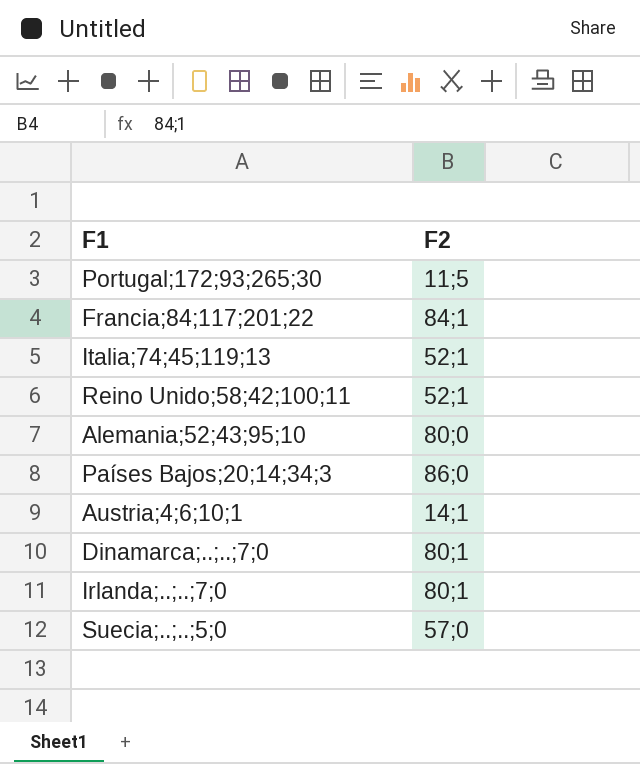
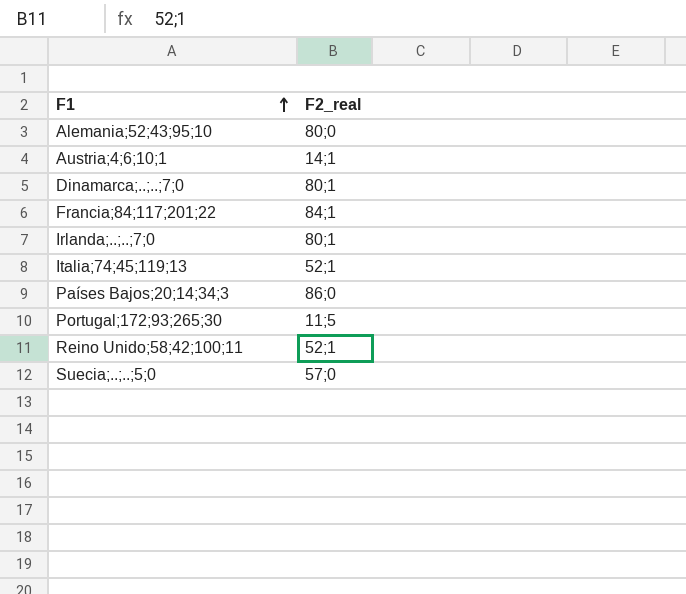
row order: none -> F1 ascending
column name: F2 -> F2_real

